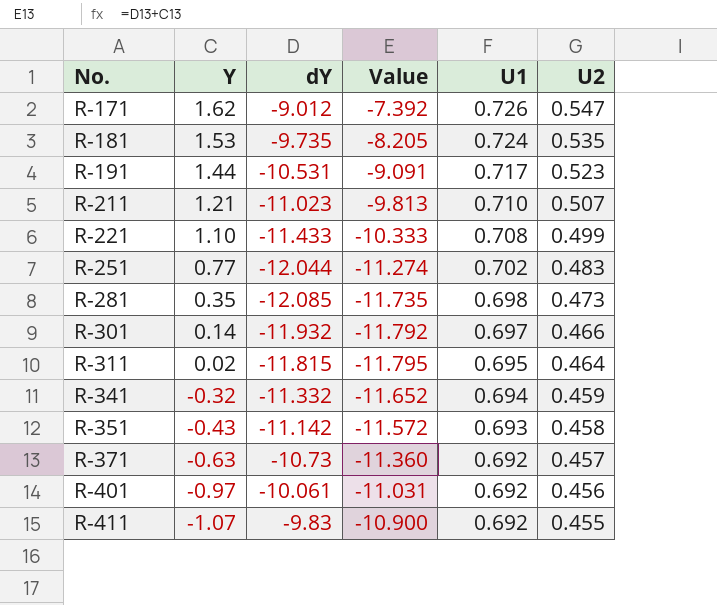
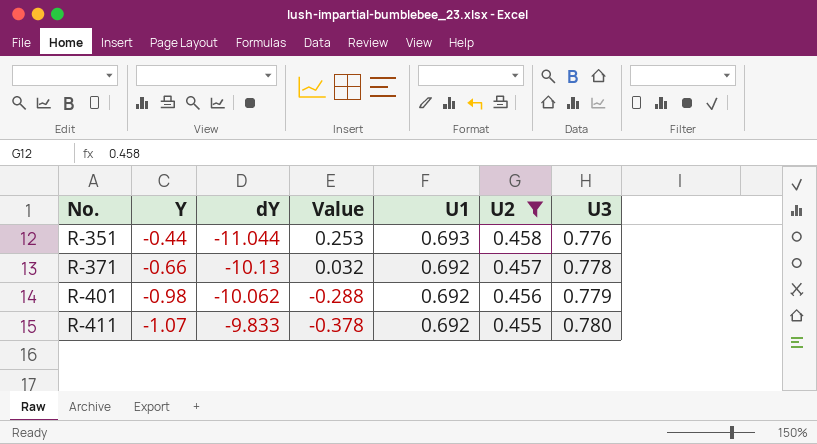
filter: none -> U2 <= 0.458
column Value | formula: [Y] + [dY] -> [Y] + [U1]
column U3 | position: none -> 7
R-351 | Y: -0.43 -> -0.44
R-351 | dY: -11.142 -> -11.044
R-371 | Y: -0.63 -> -0.66
R-371 | dY: -10.73 -> -10.13
R-401 | Y: -0.97 -> -0.98
R-401 | dY: -10.061 -> -10.062
R-411 | dY: -9.83 -> -9.833

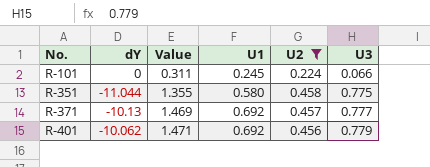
column Y | position: 2 -> none
column Value | formula: [Y] + [U1] -> [U1] + [U3]
row R-411: -1.07 | -9.833 | -0.378 | 0.692 | 0.455 | 0.780 -> none
row R-101: none -> 0 | 0.311 | 0.245 | 0.224 | 0.066
R-351 | U1: 0.693 -> 0.580
R-351 | U3: 0.776 -> 0.775
R-371 | U3: 0.778 -> 0.777

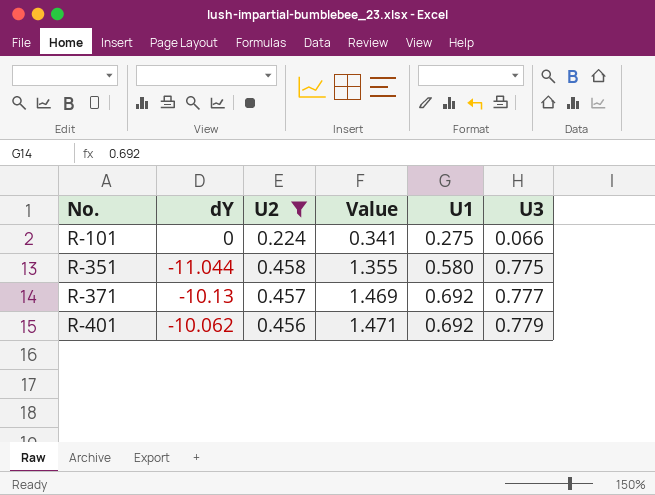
column U2 | position: 5 -> 3
R-101 | Value: 0.311 -> 0.341
R-101 | U1: 0.245 -> 0.275

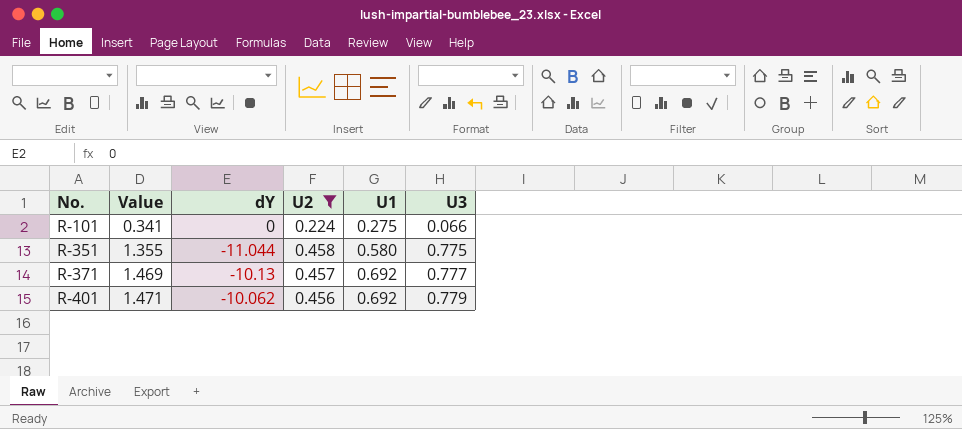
column Value | position: 4 -> 2

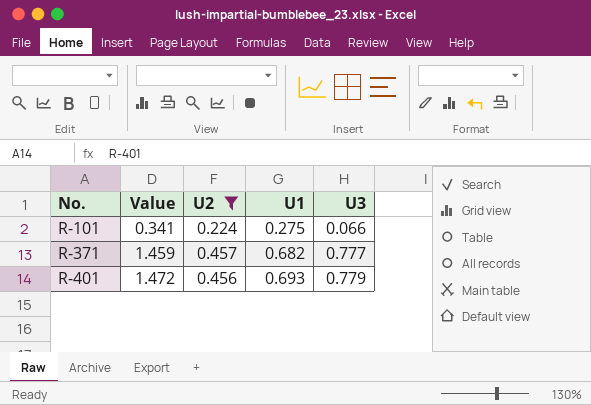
column dY | position: 3 -> none
row R-351: 1.355 | -11.044 | 0.458 | 0.580 | 0.775 -> none
R-371 | Value: 1.469 -> 1.459
R-371 | U1: 0.692 -> 0.682
R-401 | Value: 1.471 -> 1.472
R-401 | U1: 0.692 -> 0.693

